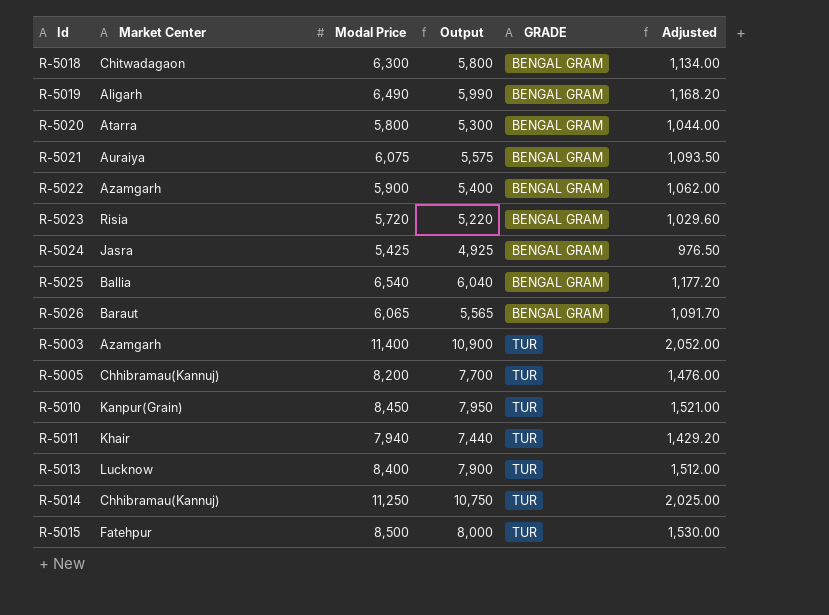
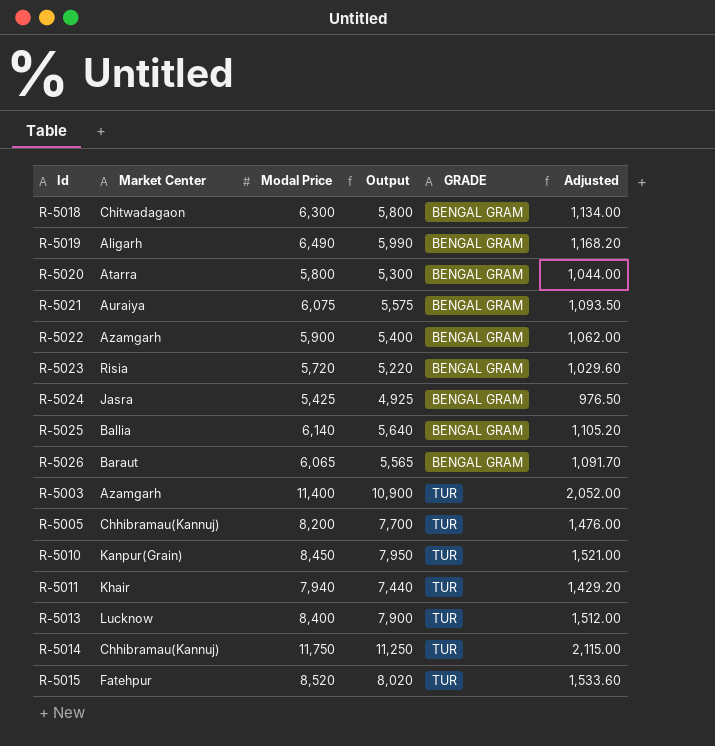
R-5025 | Modal Price: 6,540 -> 6,140
R-5025 | Output: 6,040 -> 5,640
R-5025 | Adjusted: 1,177.20 -> 1,105.20
R-5014 | Modal Price: 11,250 -> 11,750
R-5014 | Output: 10,750 -> 11,250
R-5014 | Adjusted: 2,025.00 -> 2,115.00
R-5015 | Modal Price: 8,500 -> 8,520
R-5015 | Output: 8,000 -> 8,020
R-5015 | Adjusted: 1,530.00 -> 1,533.60

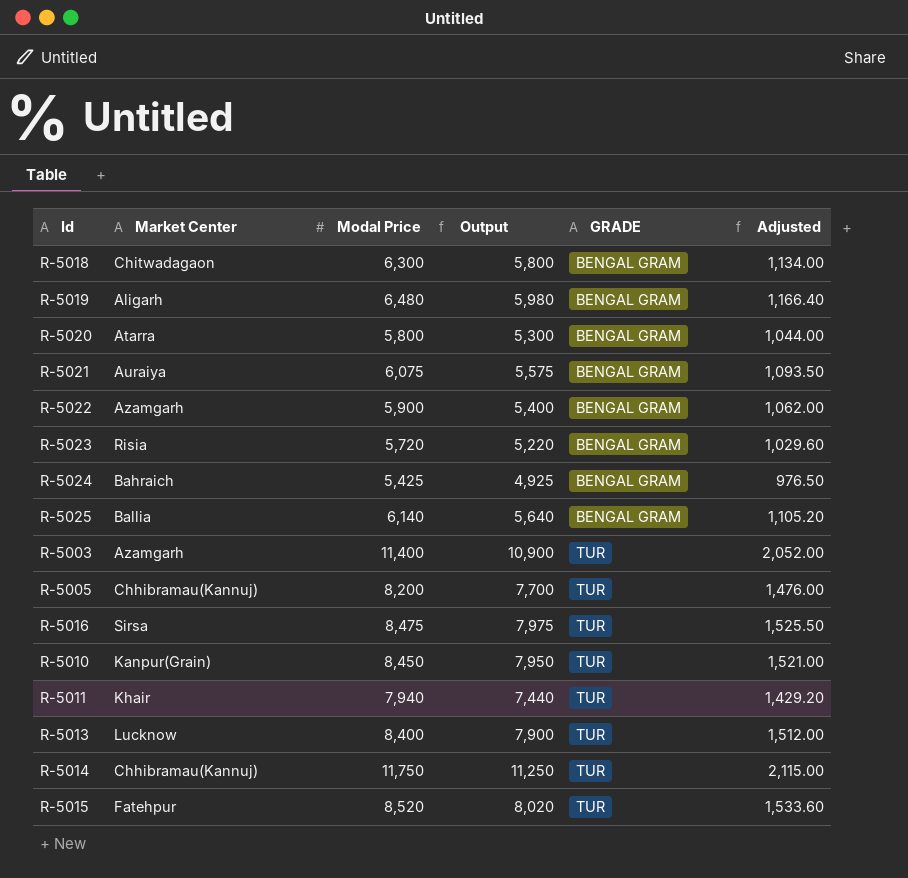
row R-5026: Baraut | 6,065 | 5,565 | BENGAL GRAM | 1,091.70 -> none
R-5019 | Modal Price: 6,490 -> 6,480
R-5019 | Output: 5,990 -> 5,980
R-5019 | Adjusted: 1,168.20 -> 1,166.40
R-5024 | Market Center: Jasra -> Bahraich
row R-5016: none -> Sirsa | 8,475 | 7,975 | TUR | 1,525.50

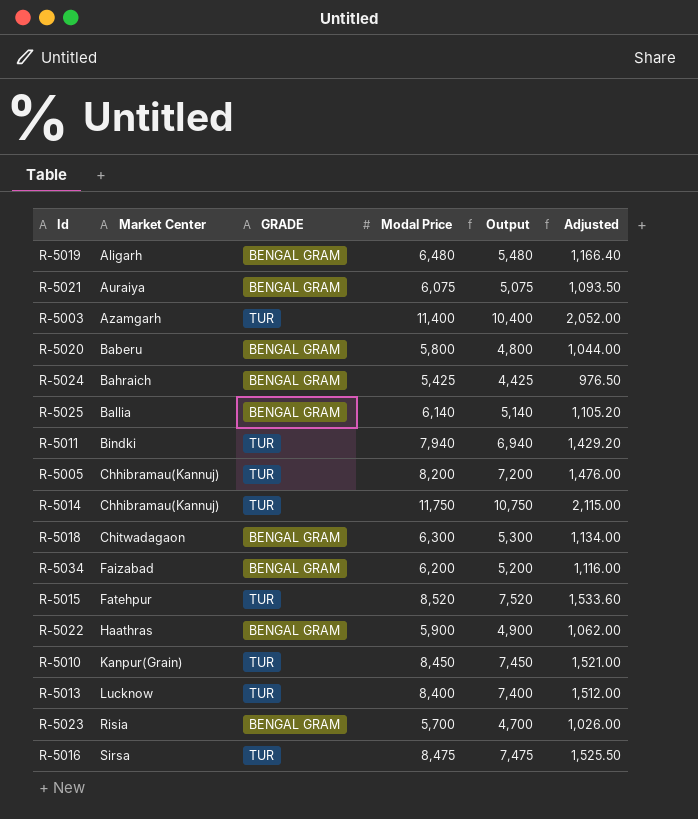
row order: GRADE ascending -> Market Center ascending
column GRADE | position: 5 -> 3
column Output | formula: [Modal Price] - 500 -> [Modal Price] - 1000
R-5020 | Market Center: Atarra -> Baberu
R-5011 | Market Center: Khair -> Bindki
row R-5034: none -> Faizabad | BENGAL GRAM | 6,200 | 5,200 | 1,116.00
R-5022 | Market Center: Azamgarh -> Haathras
R-5023 | Modal Price: 5,720 -> 5,700
R-5023 | Adjusted: 1,029.60 -> 1,026.00

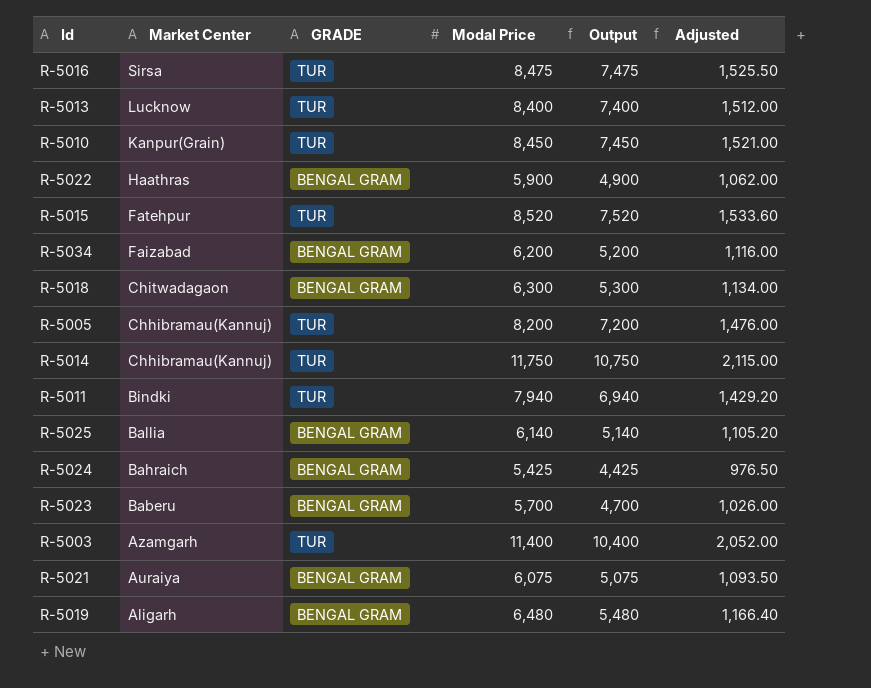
row order: Market Center ascending -> Market Center descending
row R-5020: Baberu | BENGAL GRAM | 5,800 | 4,800 | 1,044.00 -> none
R-5023 | Market Center: Risia -> Baberu

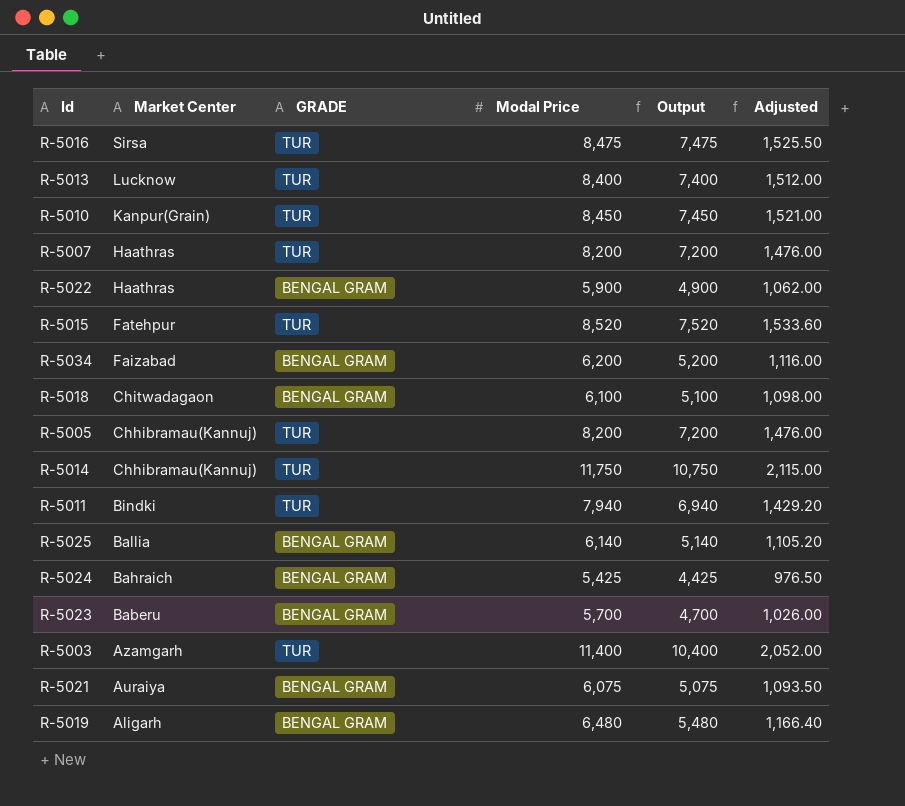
row R-5007: none -> Haathras | TUR | 8,200 | 7,200 | 1,476.00
R-5018 | Modal Price: 6,300 -> 6,100
R-5018 | Output: 5,300 -> 5,100
R-5018 | Adjusted: 1,134.00 -> 1,098.00

